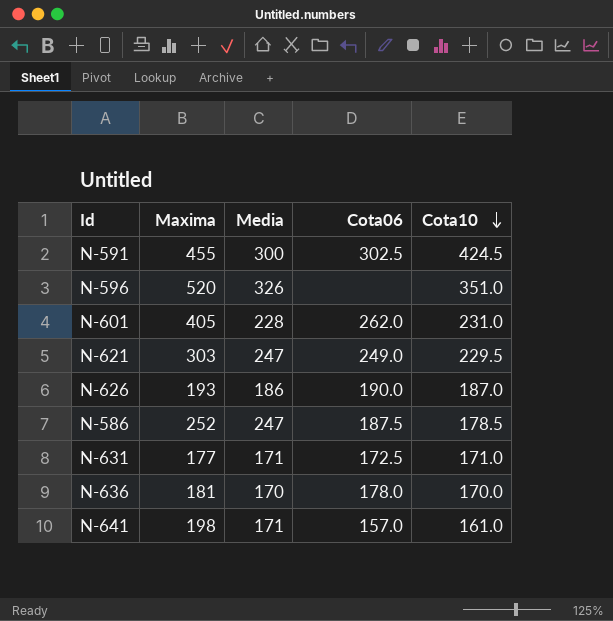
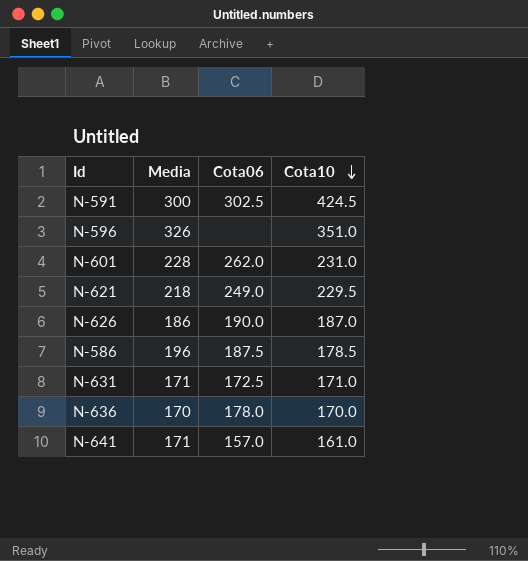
column Maxima | position: 2 -> none
N-621 | Media: 247 -> 218
N-586 | Media: 247 -> 196

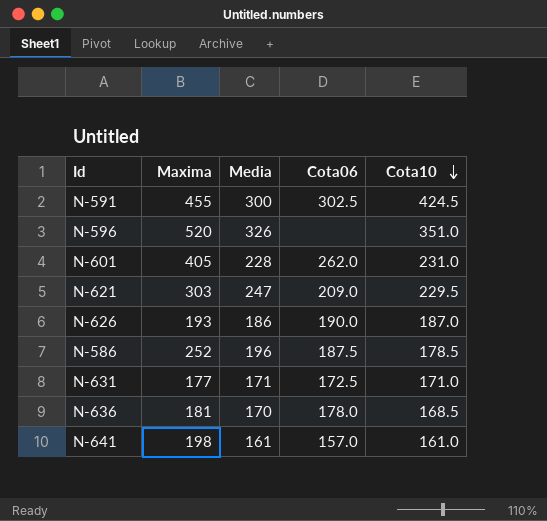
column Maxima | position: none -> 2
N-621 | Media: 218 -> 247
N-621 | Cota06: 249.0 -> 209.0
N-636 | Cota10: 170.0 -> 168.5
N-641 | Media: 171 -> 161

